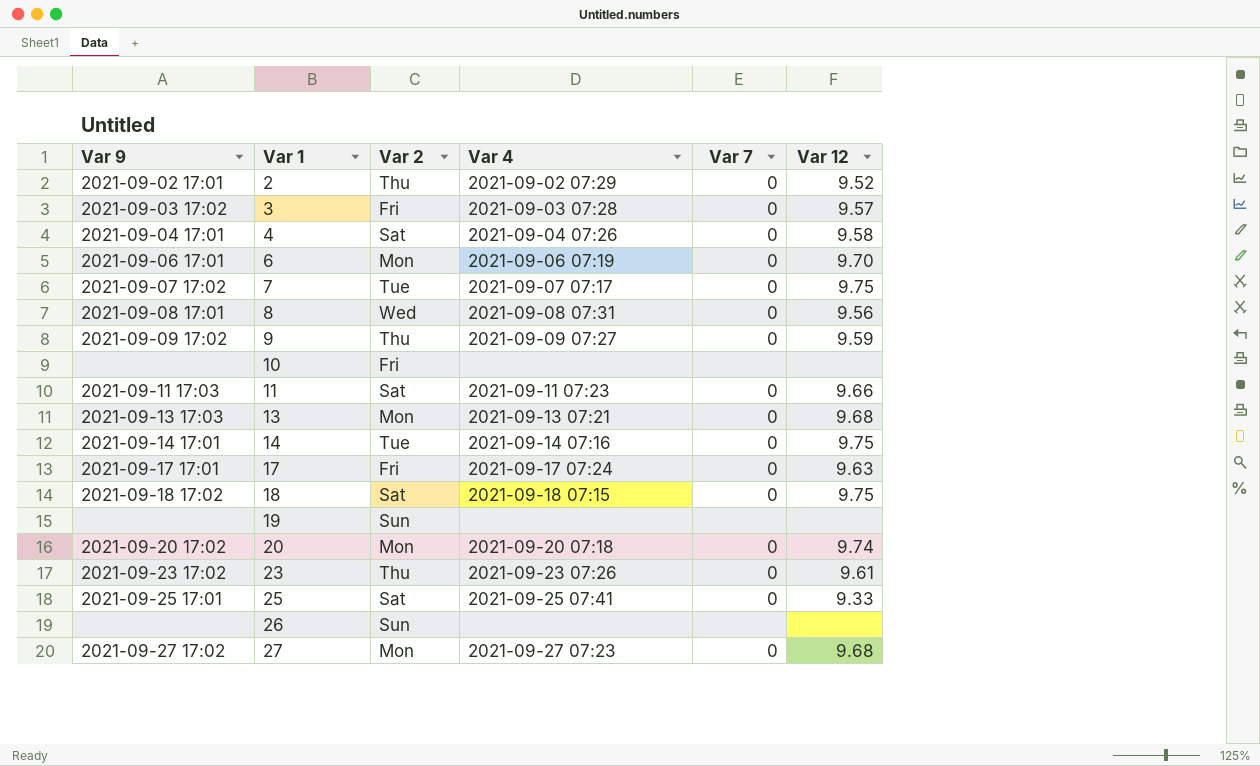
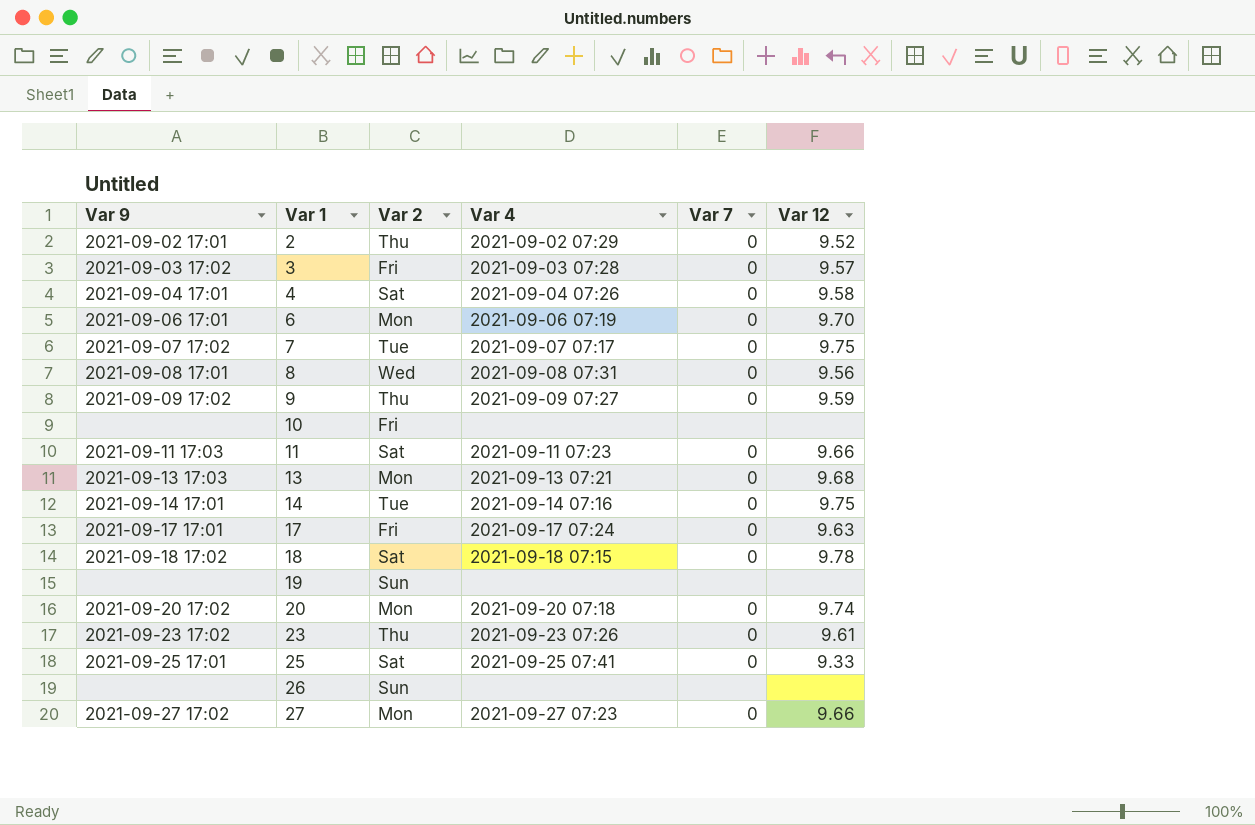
18 | Var 12: 9.75 -> 9.78
27 | Var 12: 9.68 -> 9.66

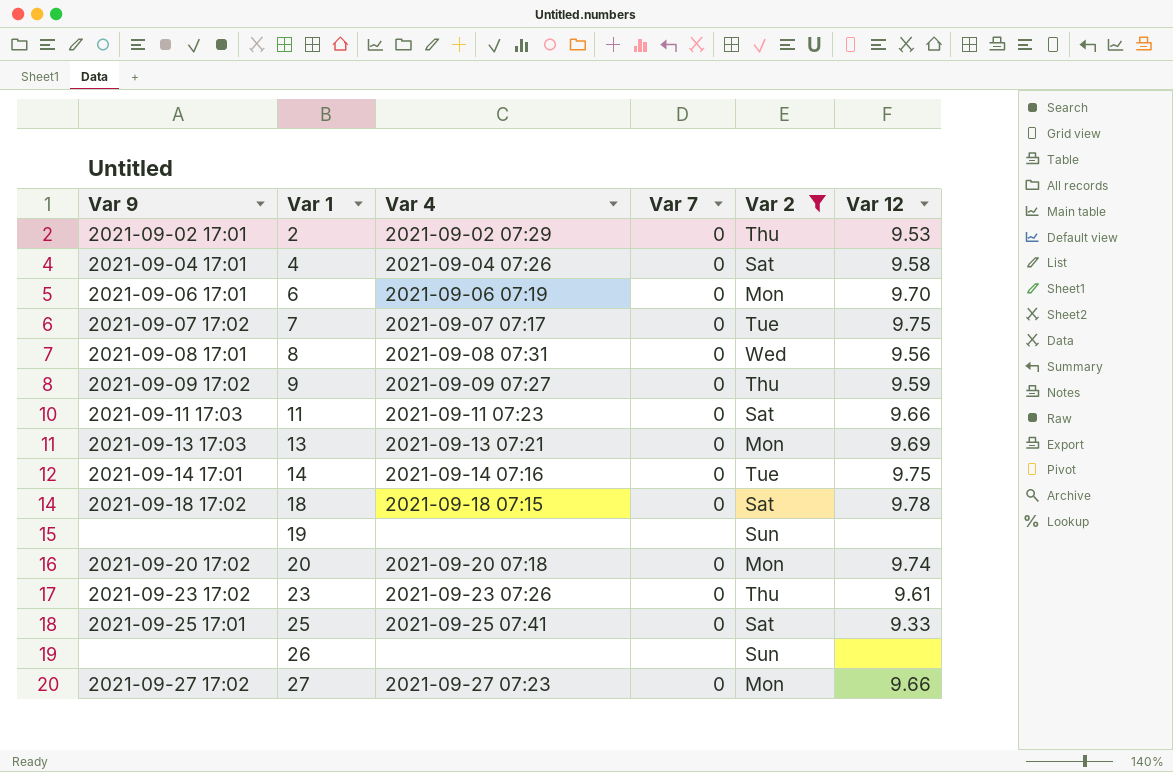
filter: none -> Var 2 != Fri
column Var 2 | position: 3 -> 5
2 | Var 12: 9.52 -> 9.53
13 | Var 12: 9.68 -> 9.69

